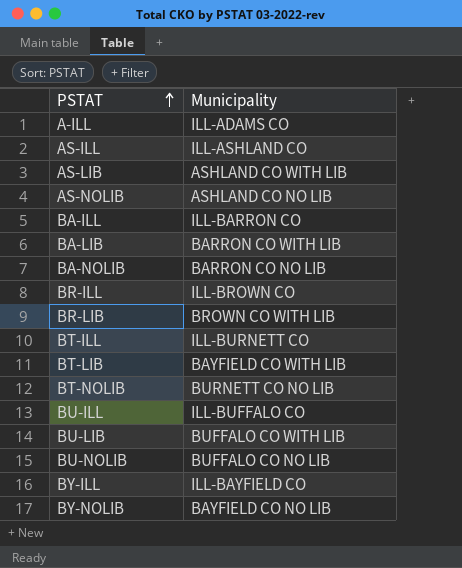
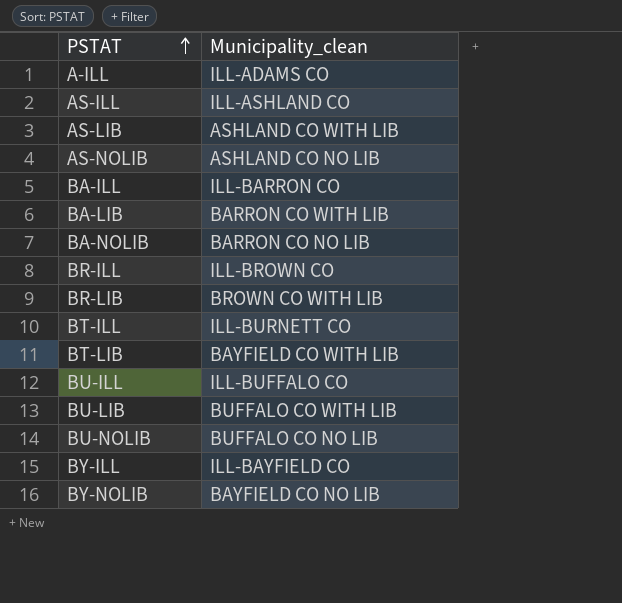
column name: Municipality -> Municipality_clean
row BT-NOLIB: BURNETT CO NO LIB -> none

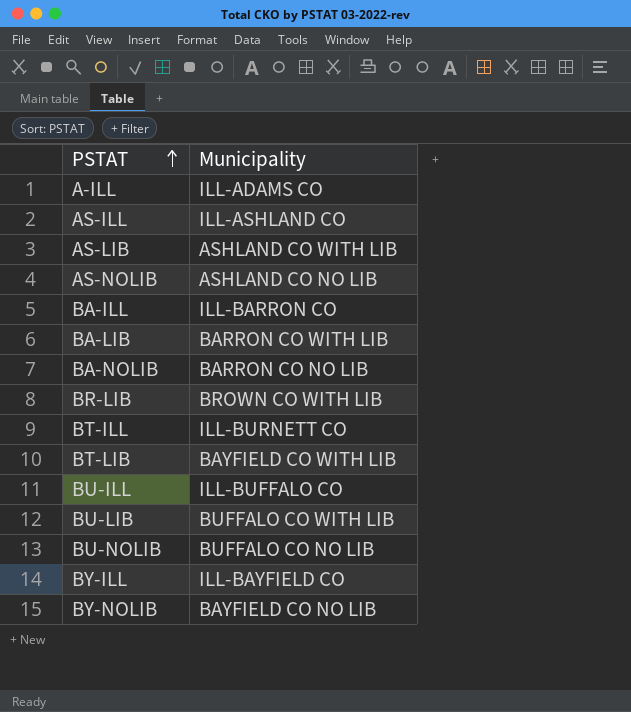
column name: Municipality_clean -> Municipality
row BR-ILL: ILL-BROWN CO -> none

